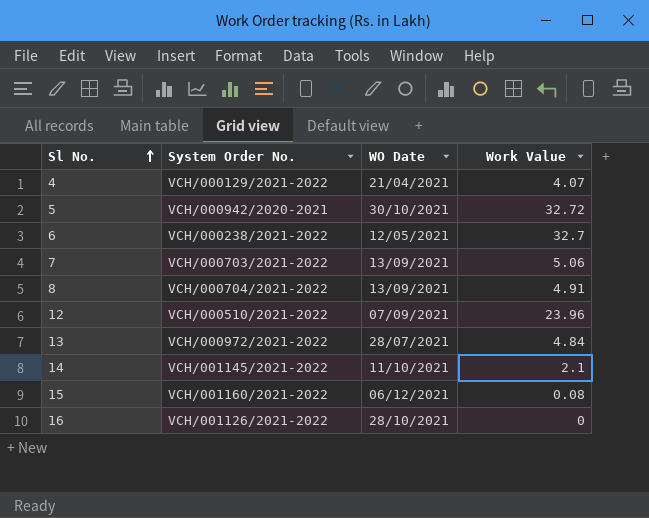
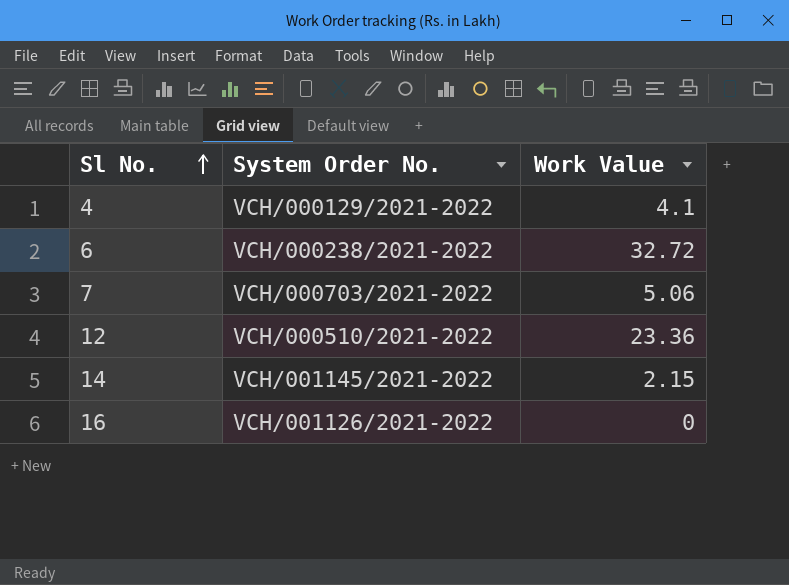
column WO Date | position: 3 -> none
row 5: VCH/000942/2020-2021 | 30/10/2021 | 32.72 -> none
row 8: VCH/000704/2021-2022 | 13/09/2021 | 4.91 -> none
row 13: VCH/000972/2021-2022 | 28/07/2021 | 4.84 -> none
row 15: VCH/001160/2021-2022 | 06/12/2021 | 0.08 -> none
4 | Work Value: 4.07 -> 4.1
6 | Work Value: 32.7 -> 32.72
12 | Work Value: 23.96 -> 23.36
14 | Work Value: 2.1 -> 2.15

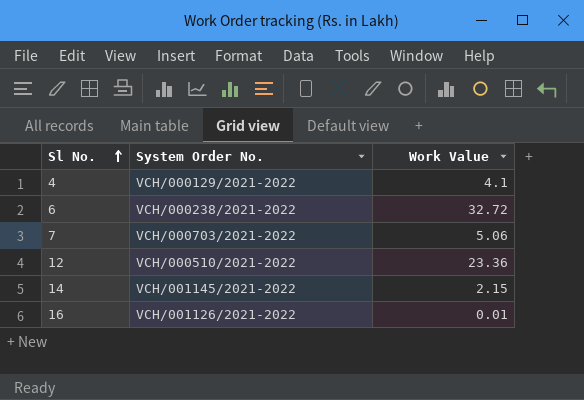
16 | Work Value: 0 -> 0.01

